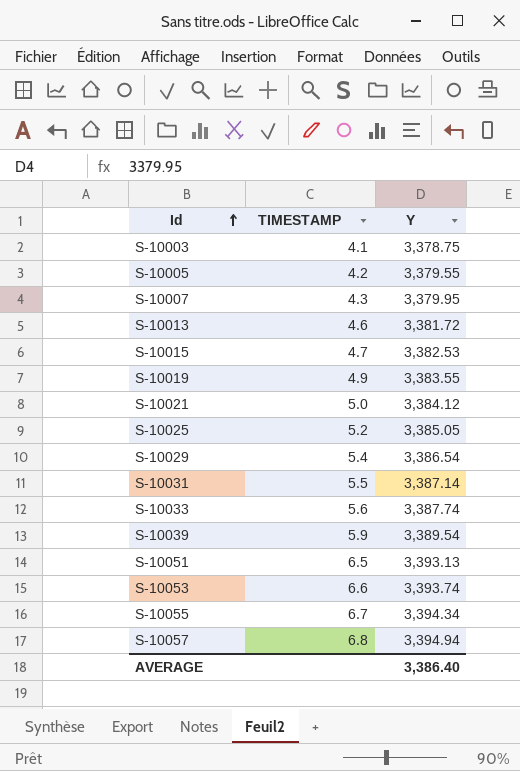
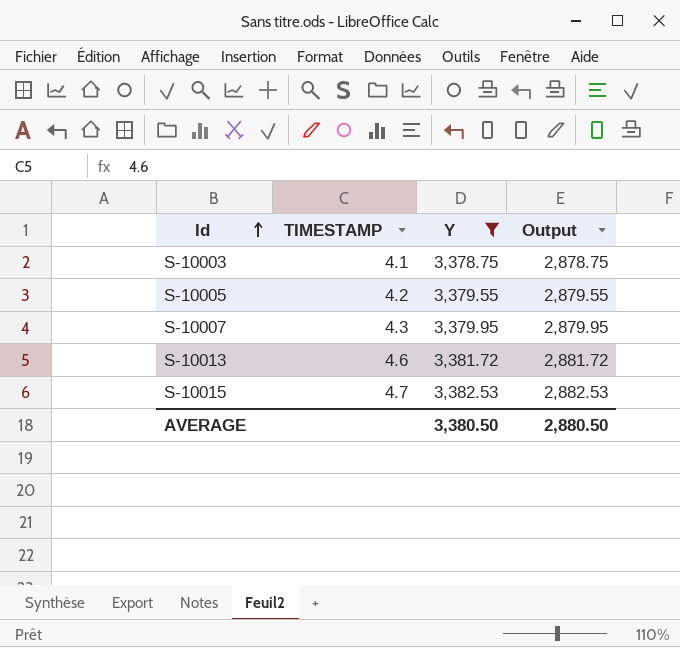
filter: none -> Y <= 3,382.53
column Output | formula: none -> [Y] - 500
AVERAGE | Y: 3,386.40 -> 3,380.50

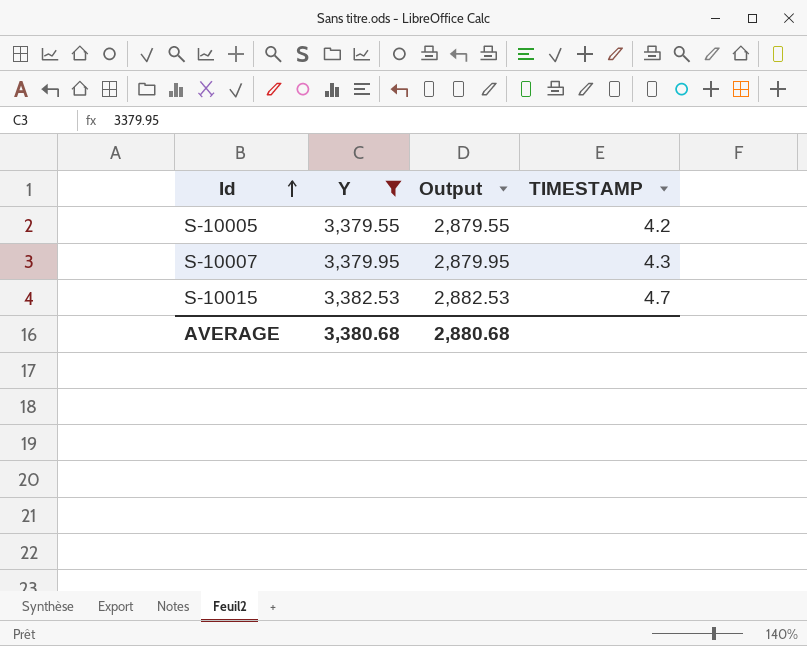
column TIMESTAMP | position: 2 -> 4
row S-10003: 4.1 | 3,378.75 | 2,878.75 -> none
row S-10013: 4.6 | 3,381.72 | 2,881.72 -> none
AVERAGE | Y: 3,380.50 -> 3,380.68
AVERAGE | Output: 2,880.50 -> 2,880.68

